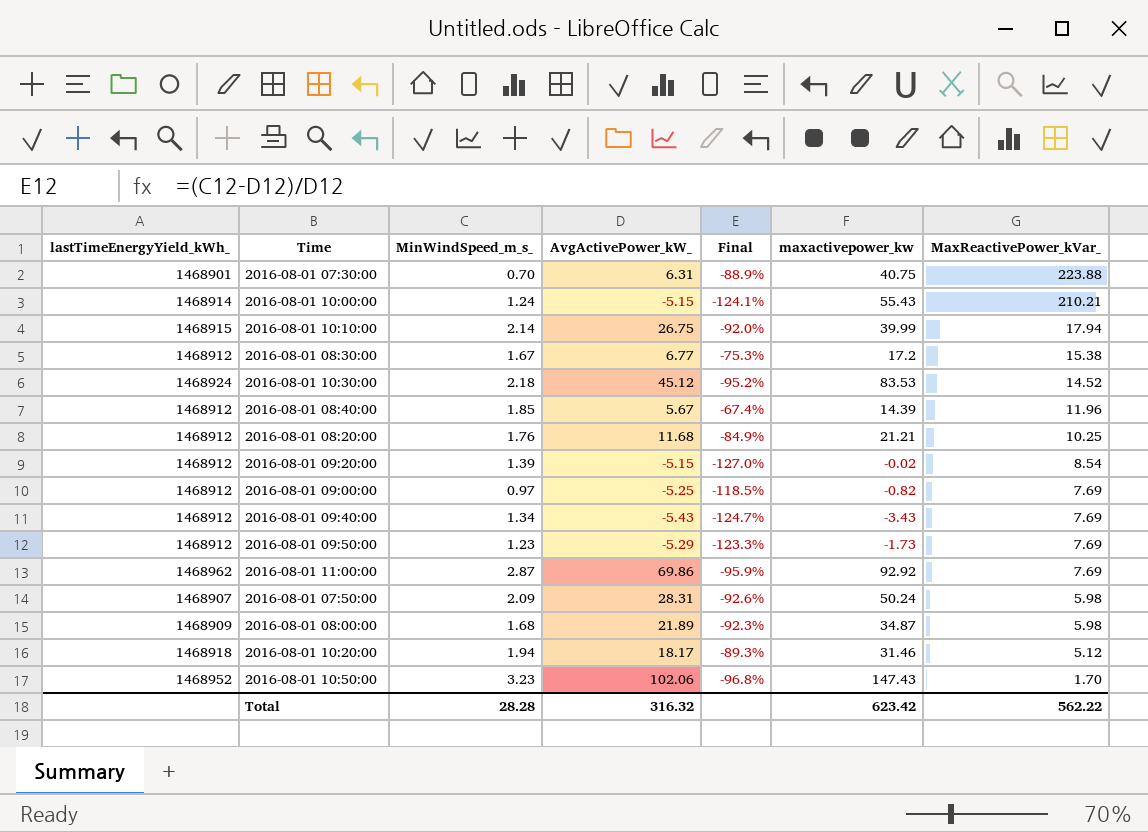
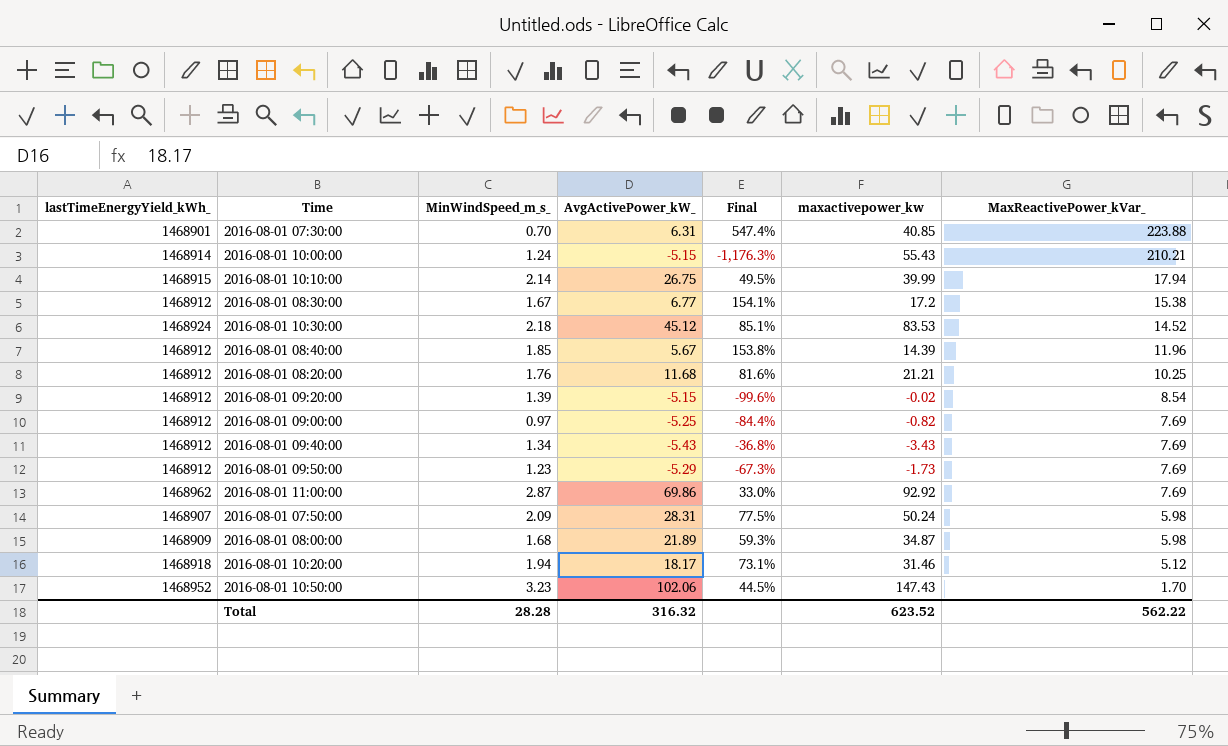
column Final | formula: ([MinWindSpeed_m_s_] - [AvgActivePower_kW_]) / [AvgActivePower_kW_] -> ([maxactivepower_kw] - [AvgActivePower_kW_]) / [AvgActivePower_kW_]
2016-08-01 07:30:00 | maxactivepower_kw: 40.75 -> 40.85
Total | maxactivepower_kw: 623.42 -> 623.52

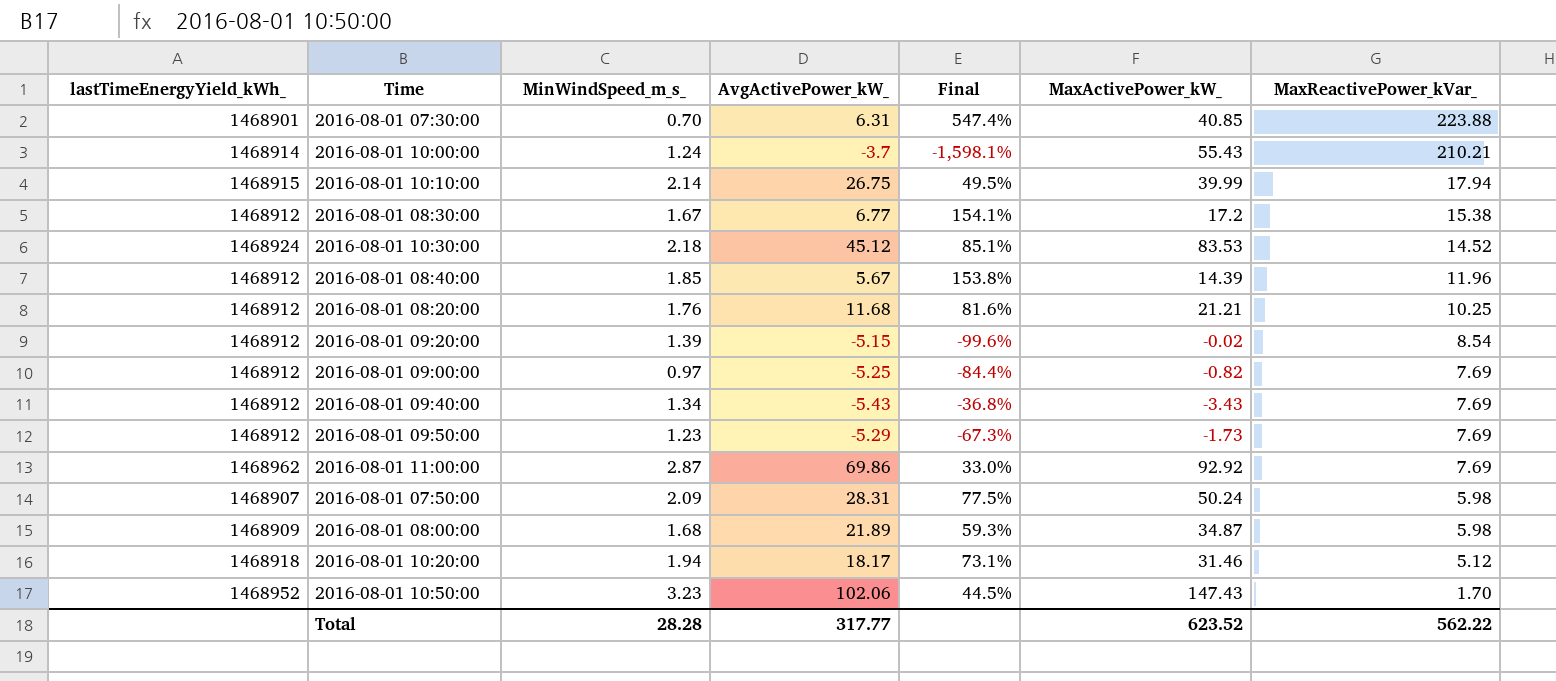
column name: maxactivepower_kw -> MaxActivePower_kW_
2016-08-01 10:00:00 | AvgActivePower_kW_: -5.15 -> -3.7
2016-08-01 10:00:00 | Final: -1,176.3% -> -1,598.1%
Total | AvgActivePower_kW_: 316.32 -> 317.77

